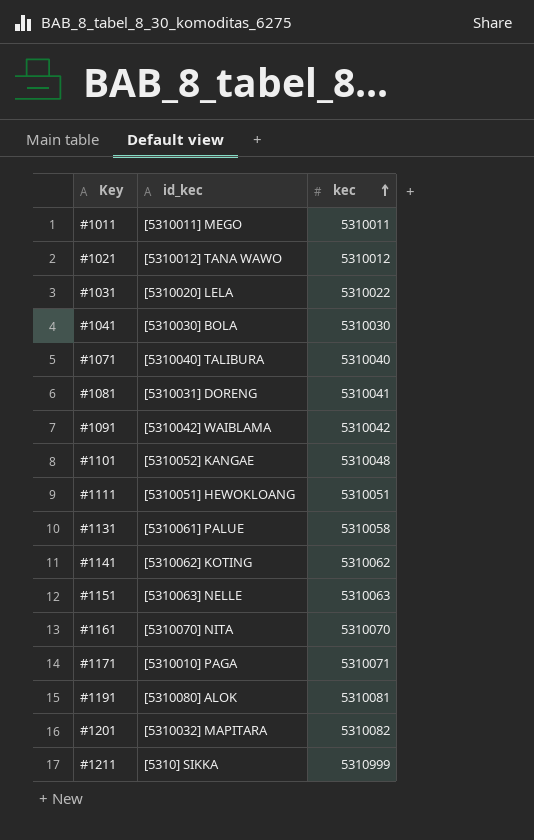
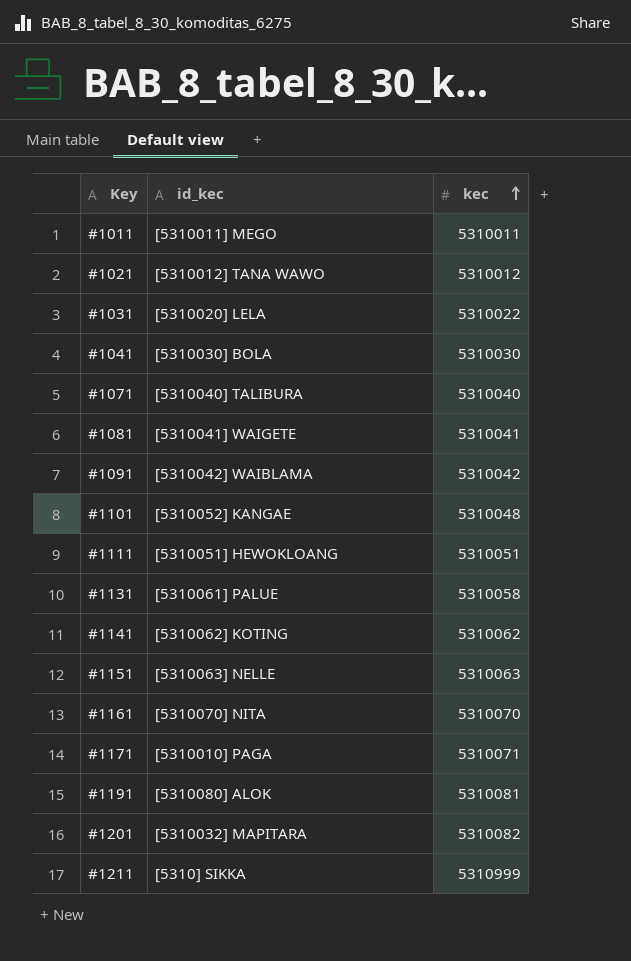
#1081 | id_kec: [5310031] DORENG -> [5310041] WAIGETE

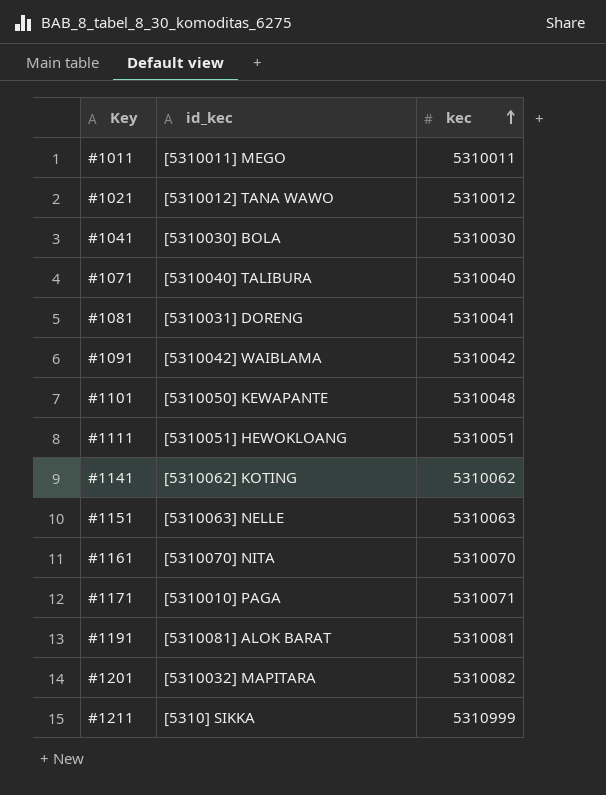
row #1031: [5310020] LELA | 5310022 -> none
row #1131: [5310061] PALUE | 5310058 -> none
#1081 | id_kec: [5310041] WAIGETE -> [5310031] DORENG
#1101 | id_kec: [5310052] KANGAE -> [5310050] KEWAPANTE
#1191 | id_kec: [5310080] ALOK -> [5310081] ALOK BARAT

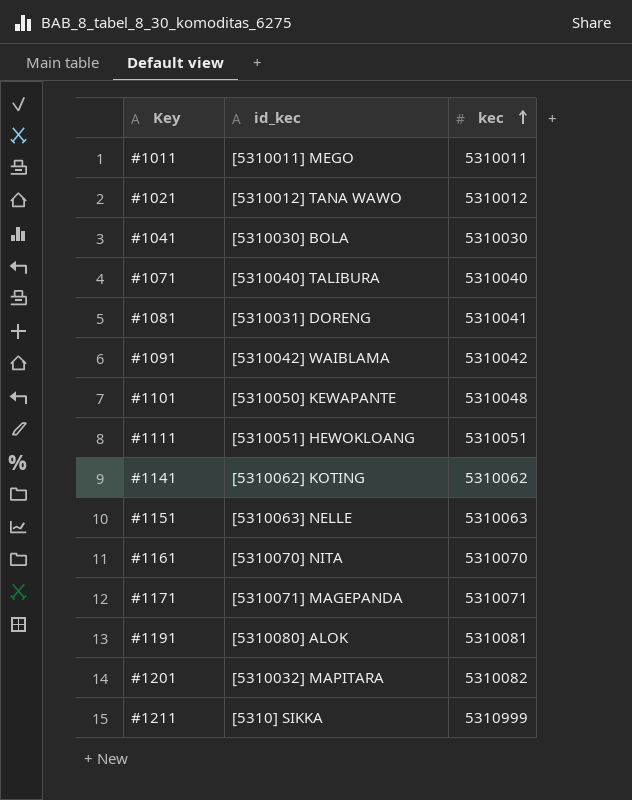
#1171 | id_kec: [5310010] PAGA -> [5310071] MAGEPANDA
#1191 | id_kec: [5310081] ALOK BARAT -> [5310080] ALOK

